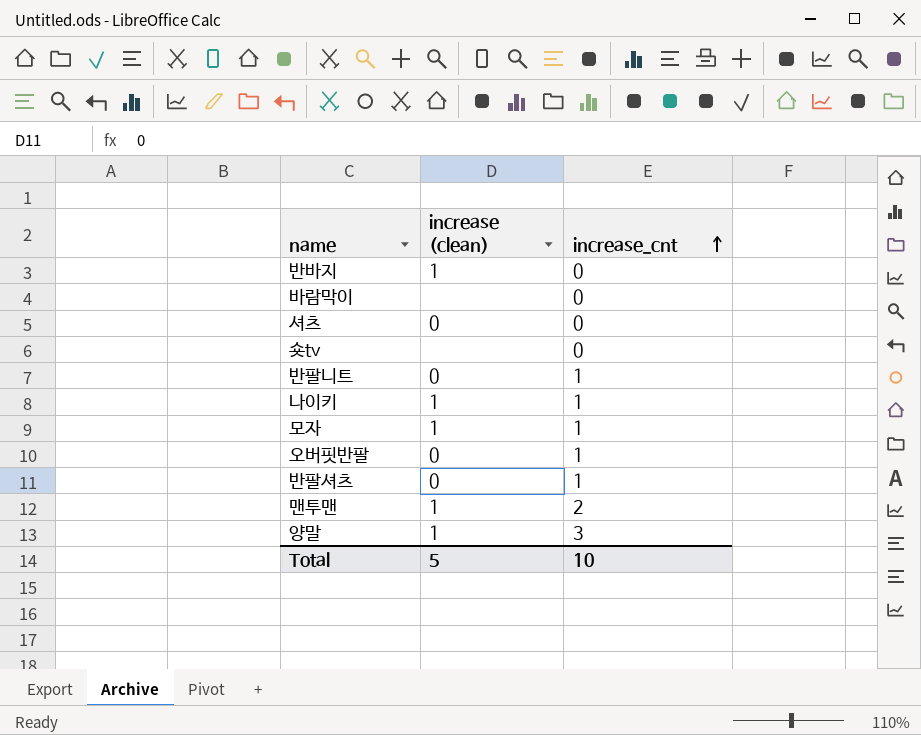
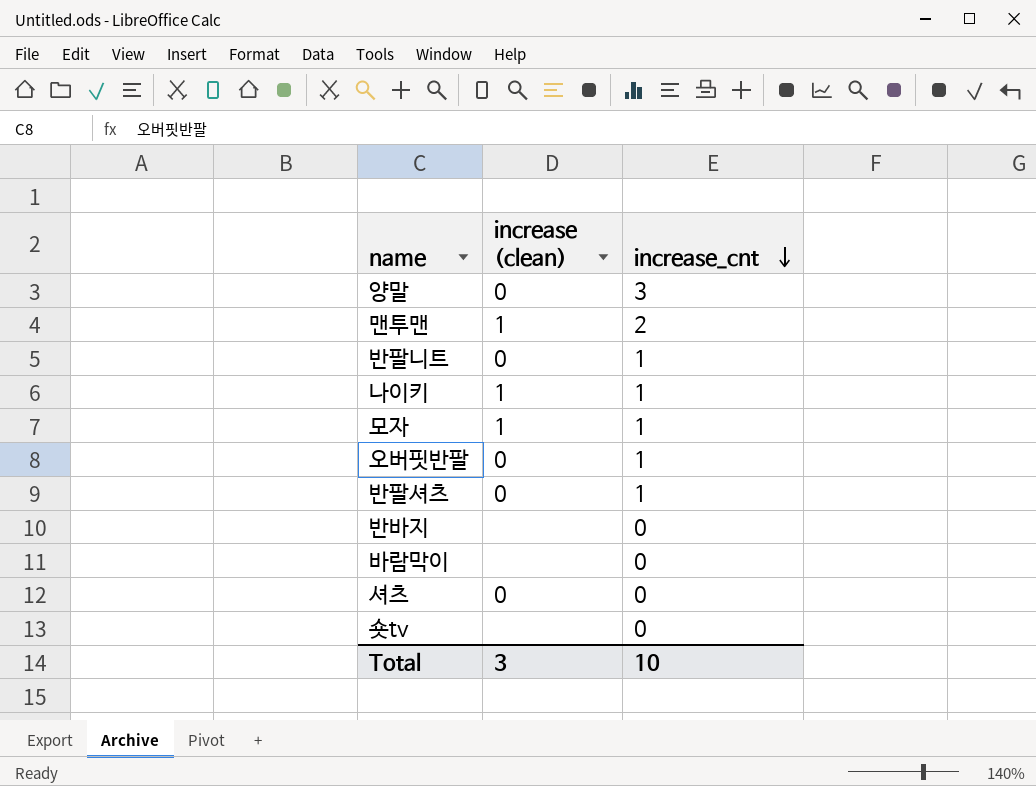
row order: increase_cnt ascending -> increase_cnt descending
양말 | increase (clean): 1 -> 0
반바지 | increase (clean): 1 -> none
Total | increase (clean): 5 -> 3

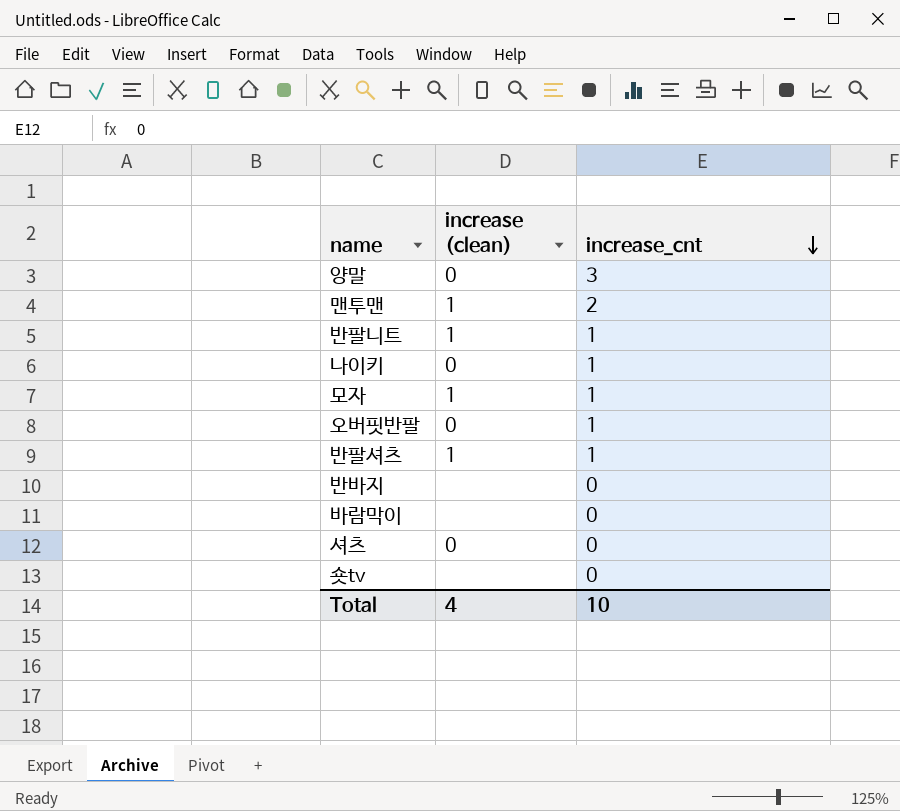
반팔니트 | increase (clean): 0 -> 1
나이키 | increase (clean): 1 -> 0
반팔셔츠 | increase (clean): 0 -> 1
Total | increase (clean): 3 -> 4

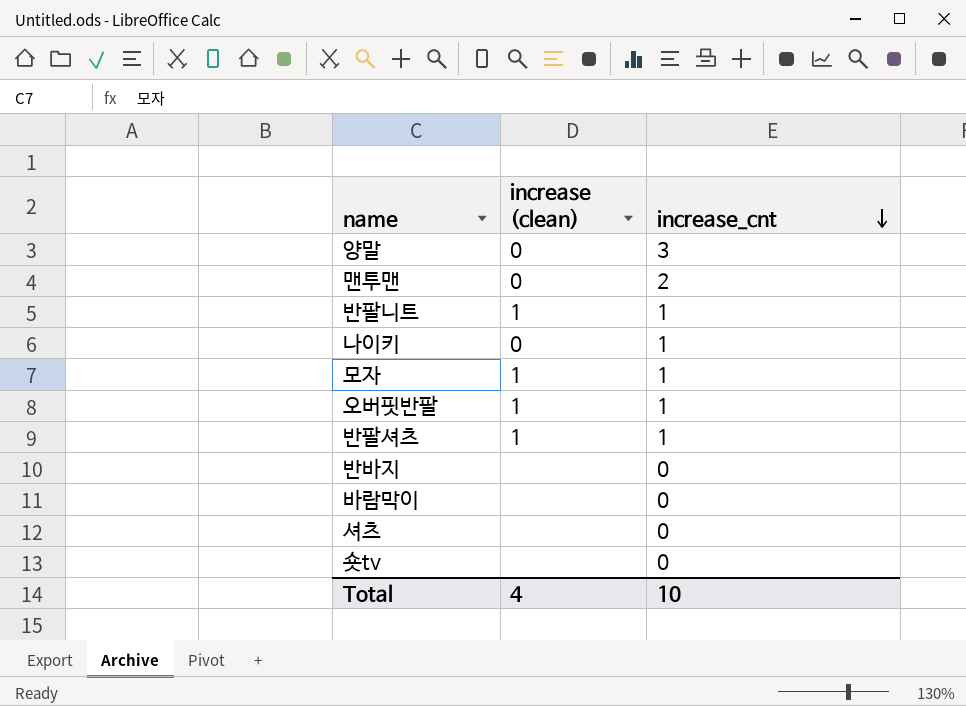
맨투맨 | increase (clean): 1 -> 0
오버핏반팔 | increase (clean): 0 -> 1
셔츠 | increase (clean): 0 -> none

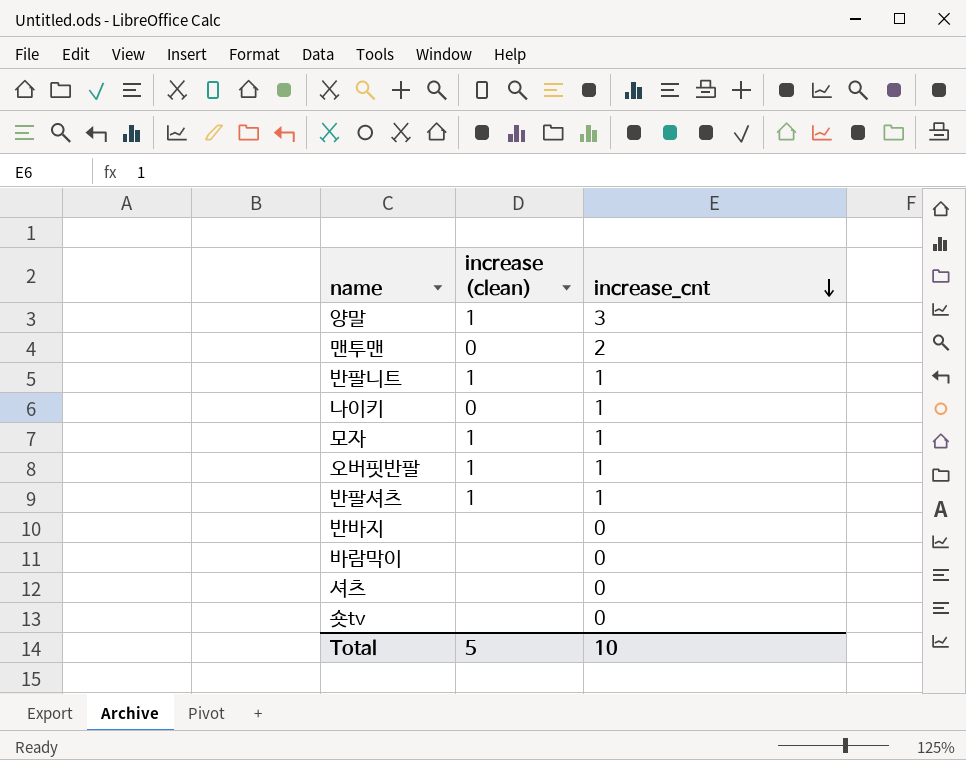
양말 | increase (clean): 0 -> 1
Total | increase (clean): 4 -> 5

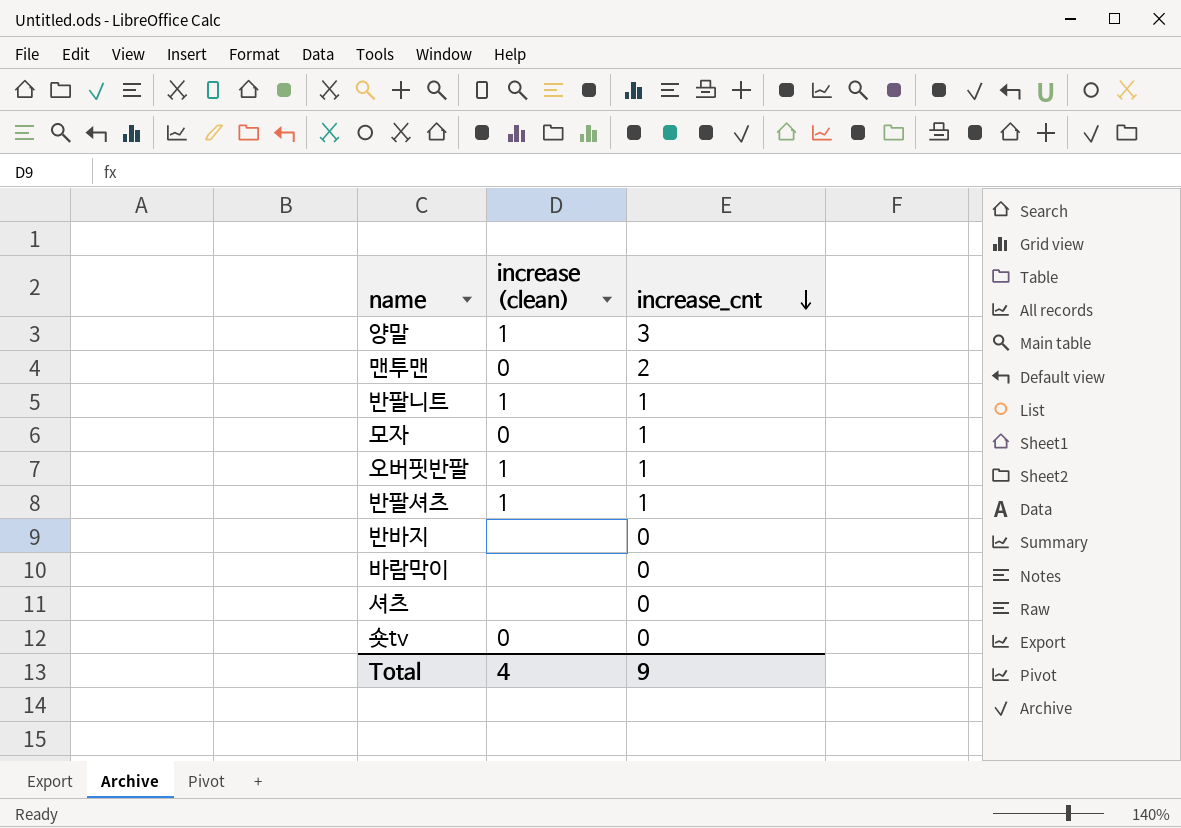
row 나이키: 0 | 1 -> none
모자 | increase (clean): 1 -> 0
숏tv | increase (clean): none -> 0
Total | increase (clean): 5 -> 4
Total | increase_cnt: 10 -> 9

